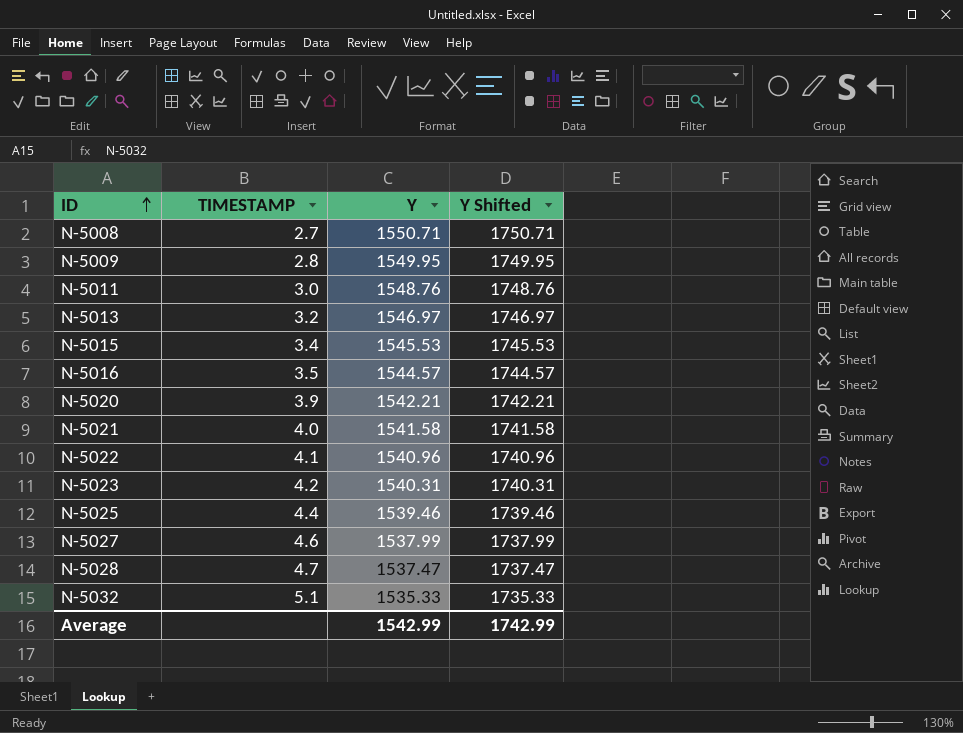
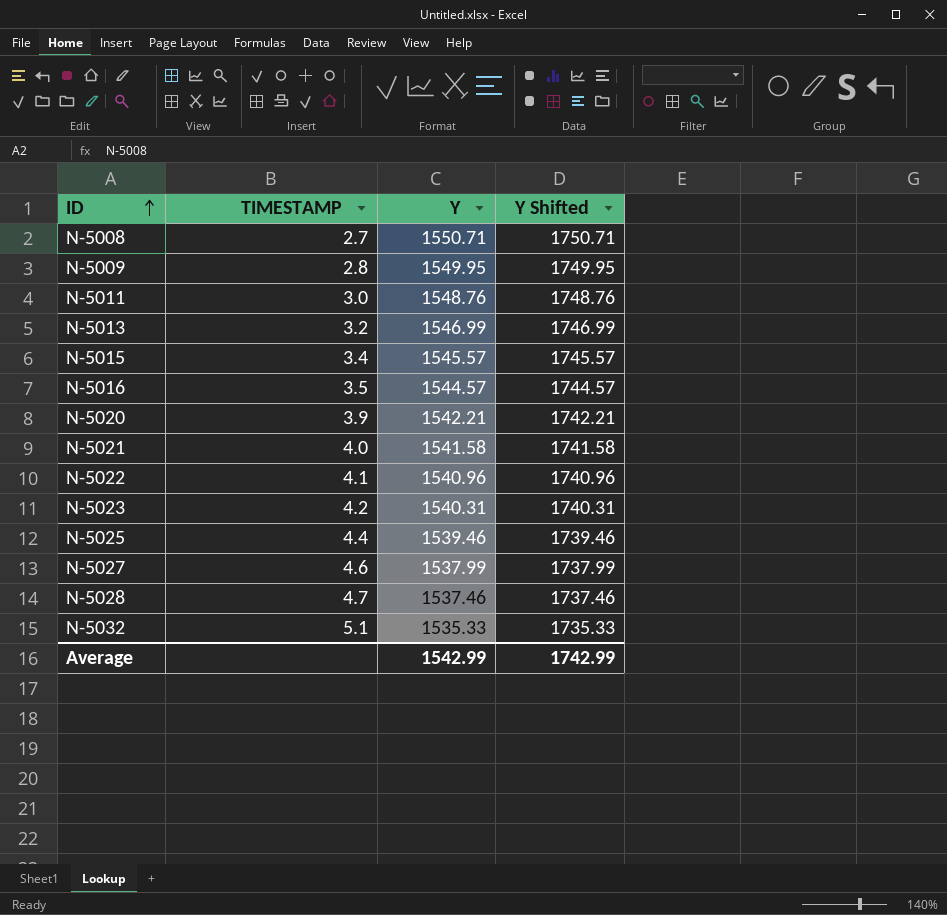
N-5013 | Y: 1546.97 -> 1546.99
N-5013 | Y Shifted: 1746.97 -> 1746.99
N-5015 | Y: 1545.53 -> 1545.57
N-5015 | Y Shifted: 1745.53 -> 1745.57
N-5028 | Y: 1537.47 -> 1537.46
N-5028 | Y Shifted: 1737.47 -> 1737.46

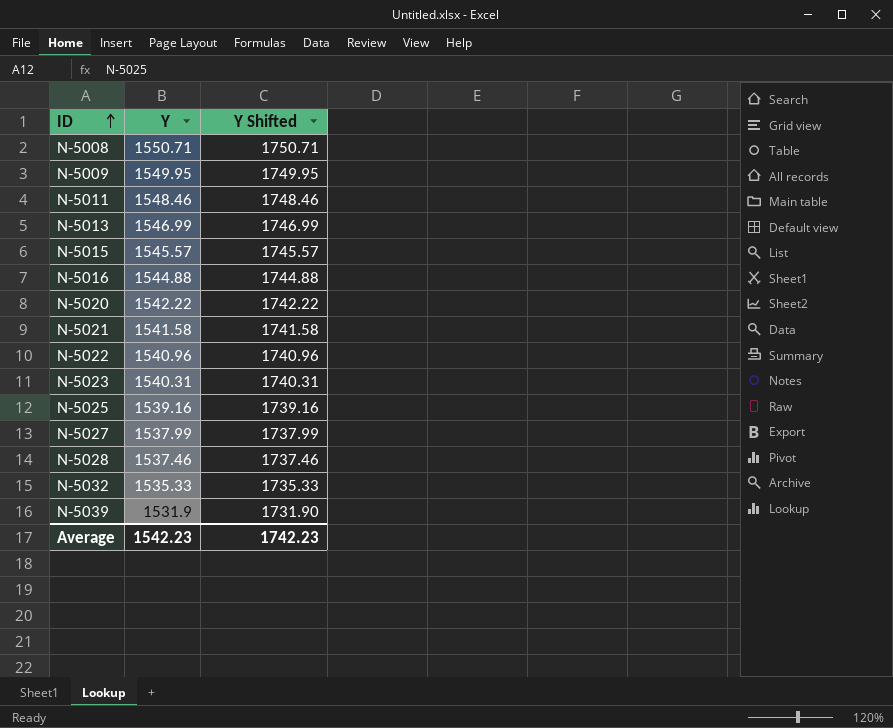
column TIMESTAMP | position: 2 -> none
N-5011 | Y: 1548.76 -> 1548.46
N-5011 | Y Shifted: 1748.76 -> 1748.46
N-5016 | Y: 1544.57 -> 1544.88
N-5016 | Y Shifted: 1744.57 -> 1744.88
N-5020 | Y: 1542.21 -> 1542.22
N-5020 | Y Shifted: 1742.21 -> 1742.22
N-5025 | Y: 1539.46 -> 1539.16
N-5025 | Y Shifted: 1739.46 -> 1739.16
row N-5039: none -> 1531.9 | 1731.90
Average | Y: 1542.99 -> 1542.23
Average | Y Shifted: 1742.99 -> 1742.23

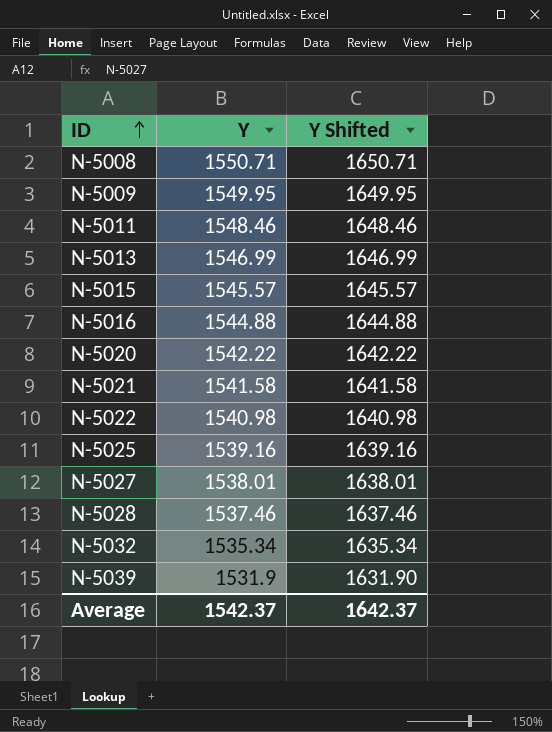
column Y Shifted | formula: [Y] + 200 -> [Y] + 100
row N-5023: 1540.31 | 1740.31 -> none
N-5022 | Y: 1540.96 -> 1540.98
N-5027 | Y: 1537.99 -> 1538.01
N-5032 | Y: 1535.33 -> 1535.34
Average | Y: 1542.23 -> 1542.37
Average | Y Shifted: 1742.23 -> 1642.37

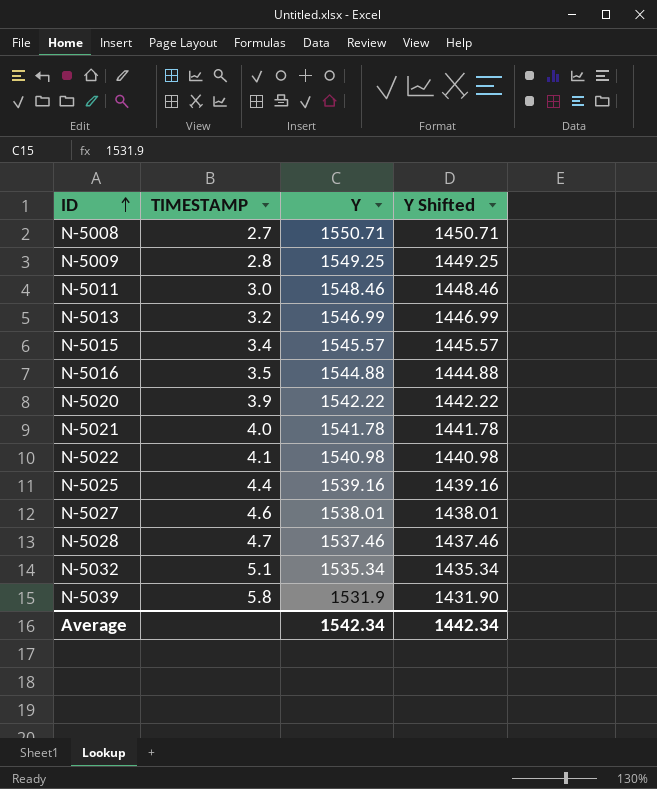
column TIMESTAMP | position: none -> 2
column Y Shifted | formula: [Y] + 100 -> [Y] - 100
N-5009 | Y: 1549.95 -> 1549.25
N-5021 | Y: 1541.58 -> 1541.78
Average | Y: 1542.37 -> 1542.34
Average | Y Shifted: 1642.37 -> 1442.34

